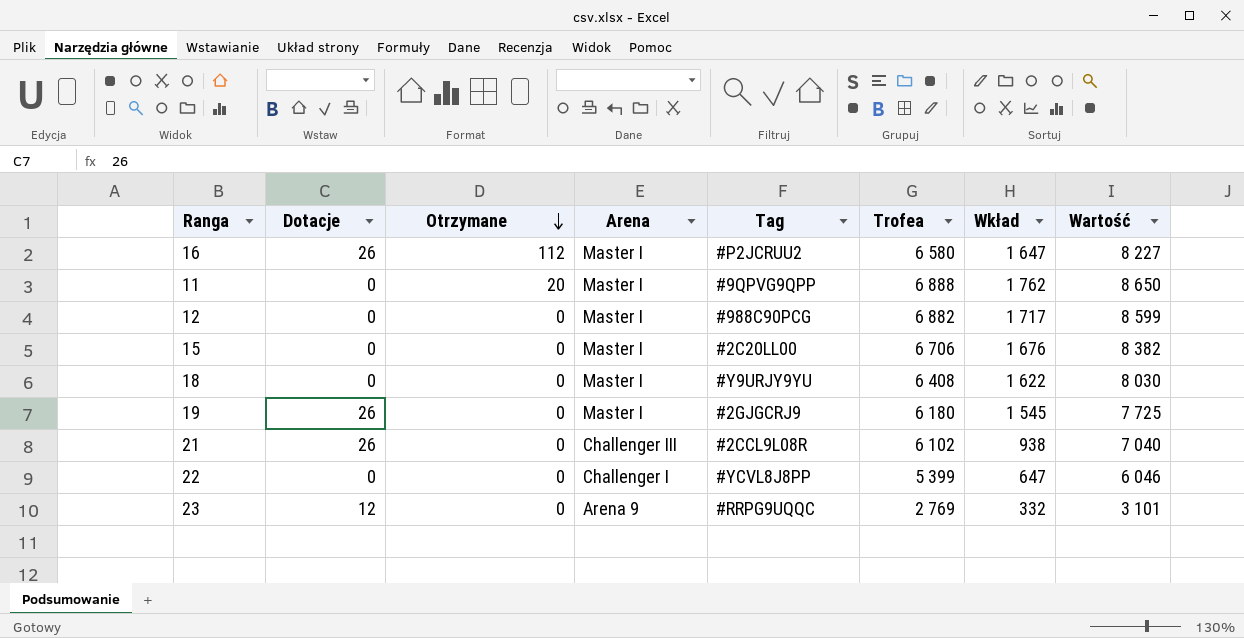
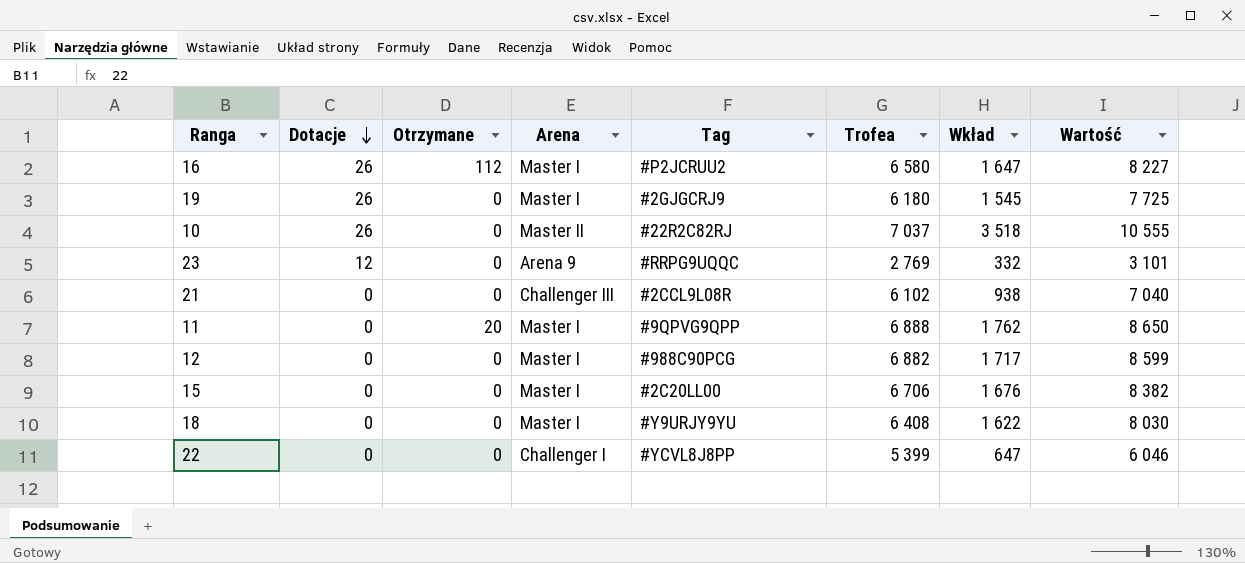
row order: Otrzymane descending -> Dotacje descending
row 10: none -> 26 | 0 | Master II | #22R2C82RJ | 7 037 | 3 518 | 10 555
21 | Dotacje: 26 -> 0

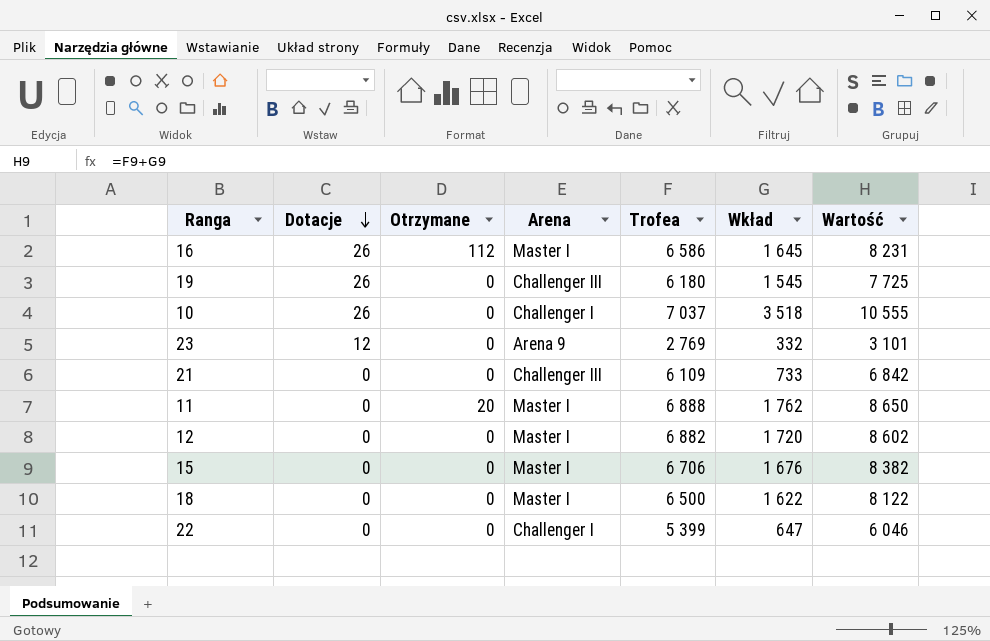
column Tag | position: 5 -> none
16 | Trofea: 6 580 -> 6 586
16 | Wkład: 1 647 -> 1 645
16 | Wartość: 8 227 -> 8 231
19 | Arena: Master I -> Challenger III
10 | Arena: Master II -> Challenger I
21 | Trofea: 6 102 -> 6 109
21 | Wkład: 938 -> 733
21 | Wartość: 7 040 -> 6 842
12 | Wkład: 1 717 -> 1 720
12 | Wartość: 8 599 -> 8 602
18 | Trofea: 6 408 -> 6 500
18 | Wartość: 8 030 -> 8 122

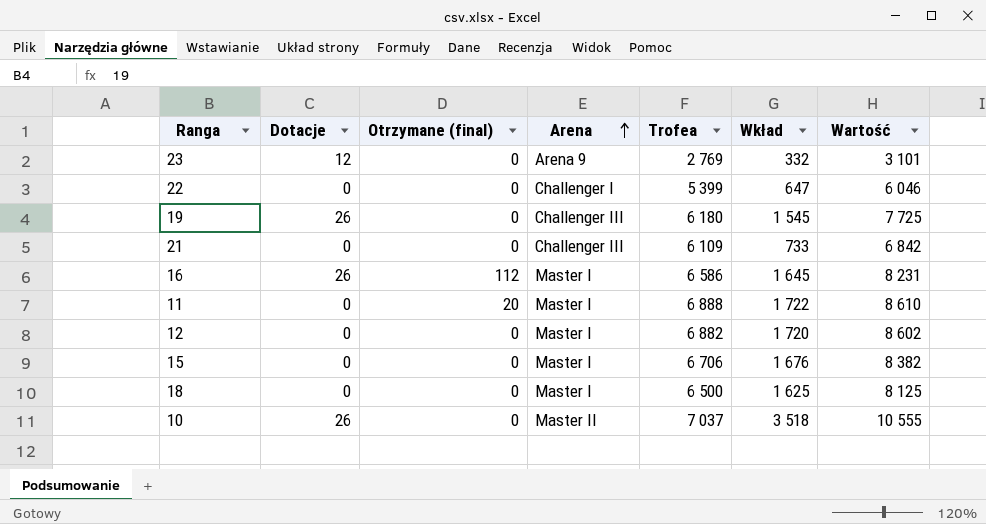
row order: Dotacje descending -> Arena ascending
column name: Otrzymane -> Otrzymane (final)
11 | Wkład: 1 762 -> 1 722
11 | Wartość: 8 650 -> 8 610
18 | Wkład: 1 622 -> 1 625
18 | Wartość: 8 122 -> 8 125
10 | Arena: Challenger I -> Master II

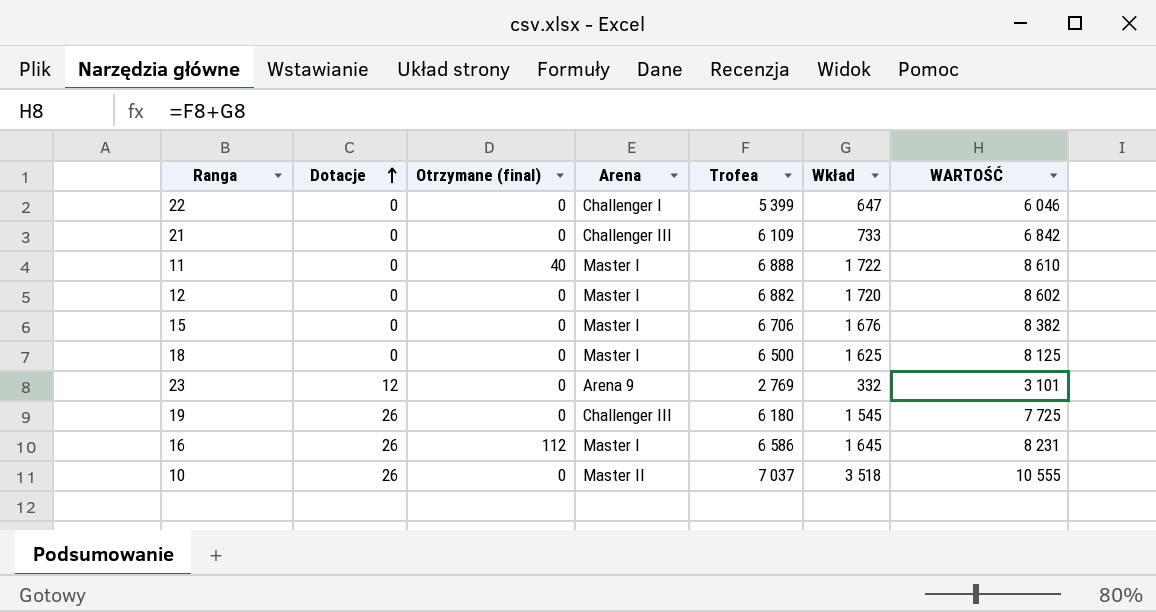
row order: Arena ascending -> Dotacje ascending
column name: Wartość -> WARTOŚĆ
11 | Otrzymane (final): 20 -> 40

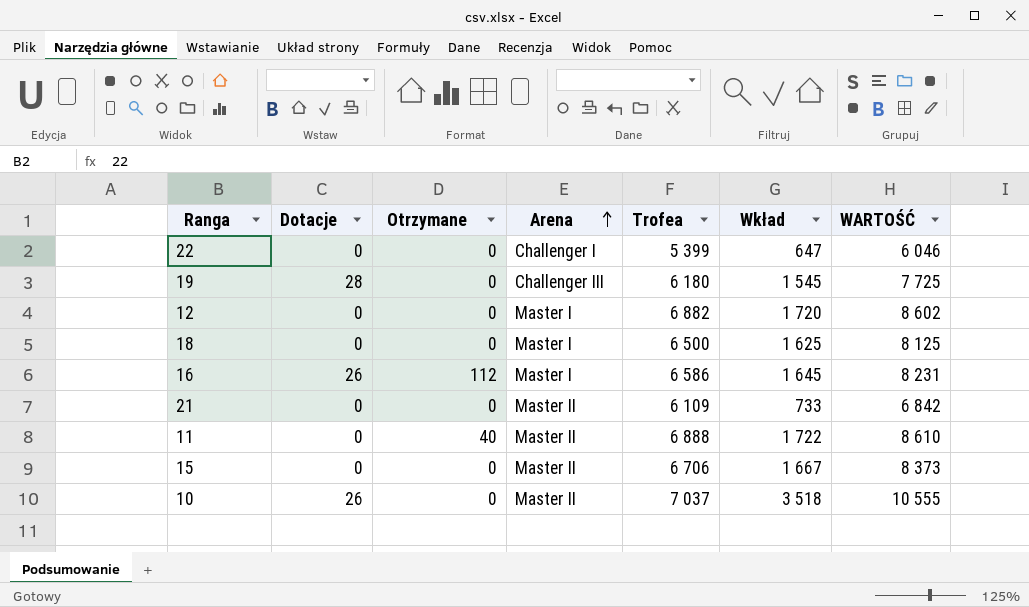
row order: Dotacje ascending -> Arena ascending
column name: Otrzymane (final) -> Otrzymane
row 23: 12 | 0 | Arena 9 | 2 769 | 332 | 3 101 -> none
19 | Dotacje: 26 -> 28
21 | Arena: Challenger III -> Master II
11 | Arena: Master I -> Master II
15 | Arena: Master I -> Master II
15 | Wkład: 1 676 -> 1 667
15 | WARTOŚĆ: 8 382 -> 8 373

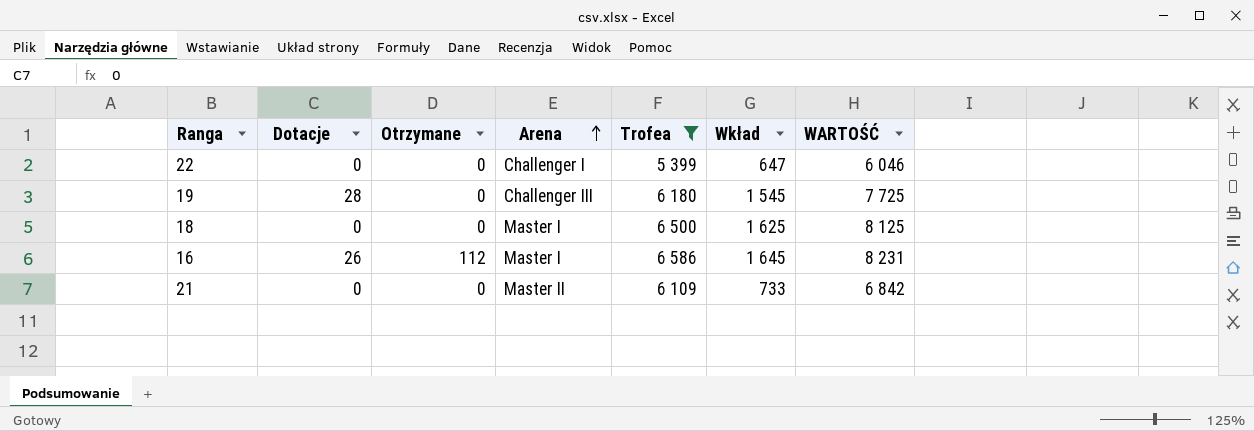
filter: none -> Trofea <= 6 586

